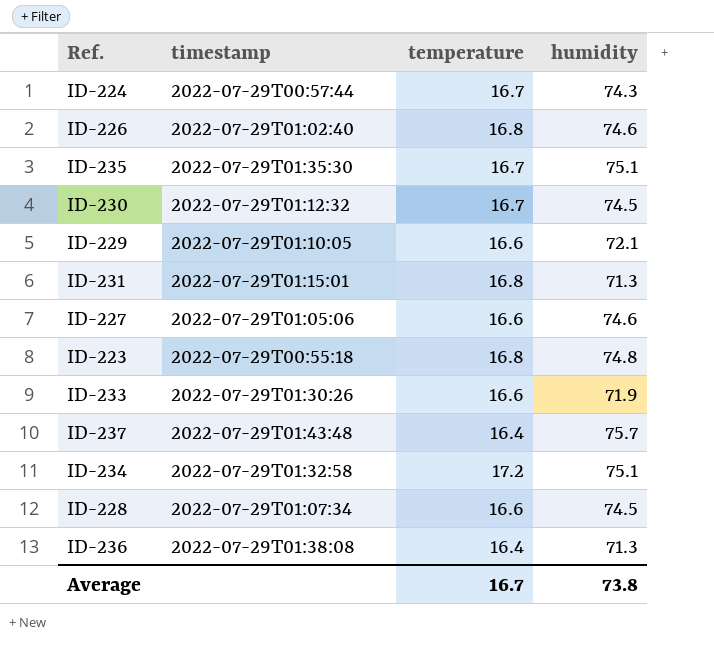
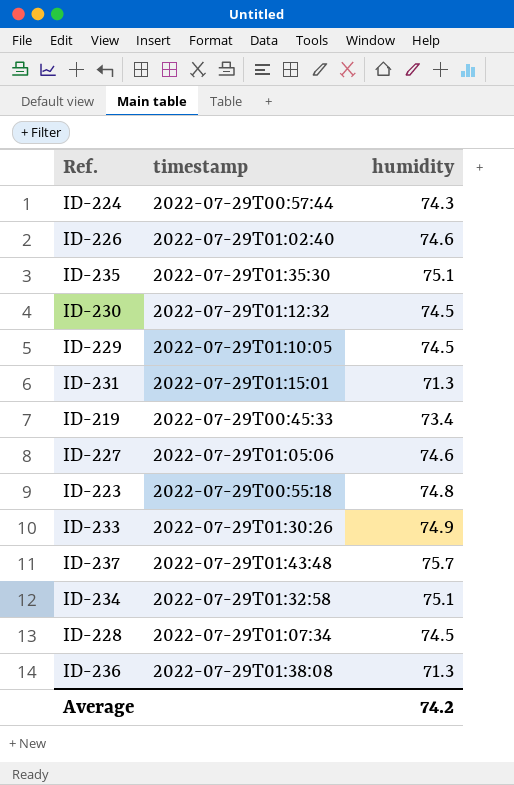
column temperature | position: 3 -> none
ID-229 | humidity: 72.1 -> 74.5
row ID-219: none -> 2022-07-29T00:45:33 | 73.4
ID-233 | humidity: 71.9 -> 74.9
Average | humidity: 73.8 -> 74.2

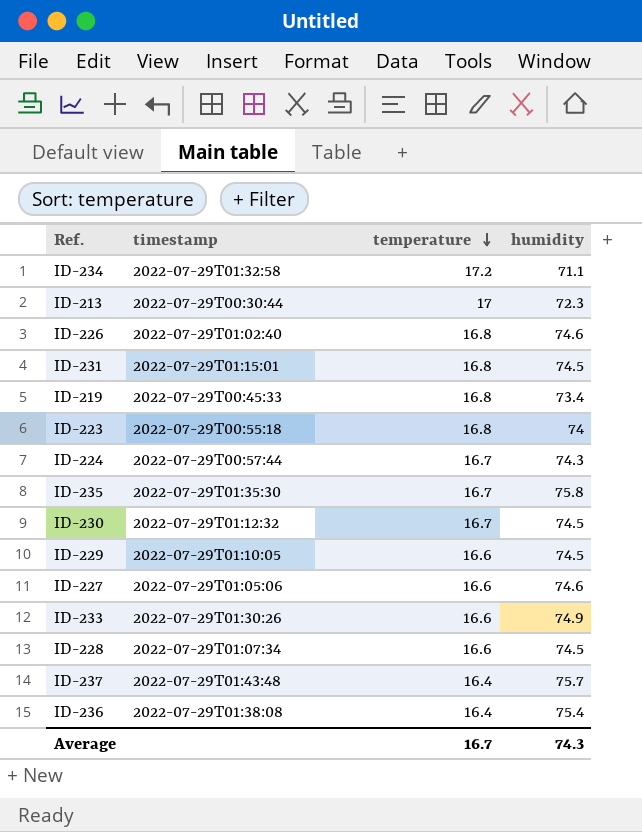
row order: none -> temperature descending
column temperature | position: none -> 3
ID-234 | humidity: 75.1 -> 71.1
row ID-213: none -> 2022-07-29T00:30:44 | 17 | 72.3
ID-231 | humidity: 71.3 -> 74.5
ID-223 | humidity: 74.8 -> 74
ID-235 | humidity: 75.1 -> 75.8
ID-236 | humidity: 71.3 -> 75.4
Average | humidity: 74.2 -> 74.3

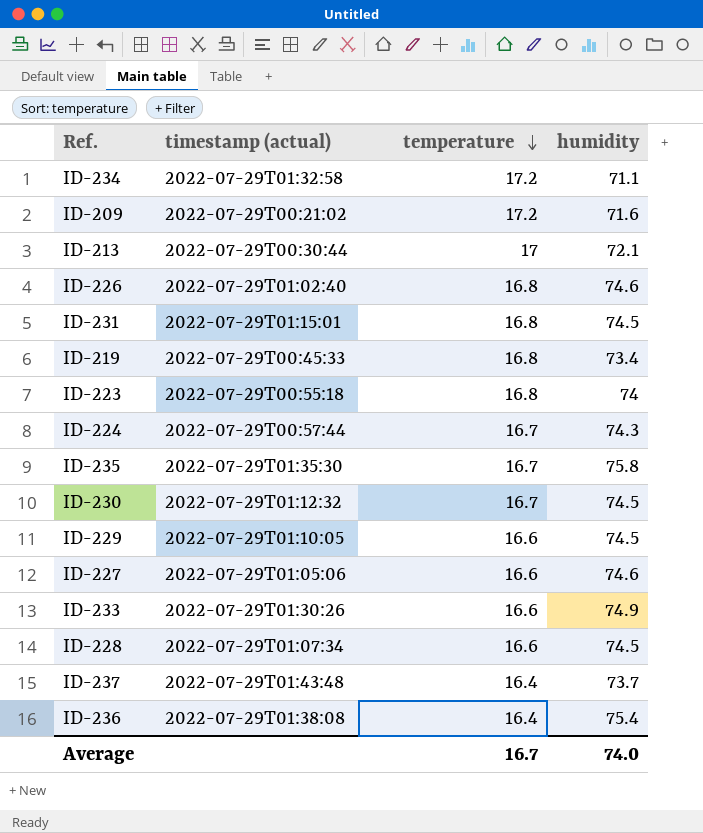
column name: timestamp -> timestamp (actual)
row ID-209: none -> 2022-07-29T00:21:02 | 17.2 | 71.6
ID-213 | humidity: 72.3 -> 72.1
ID-237 | humidity: 75.7 -> 73.7
Average | humidity: 74.3 -> 74.0

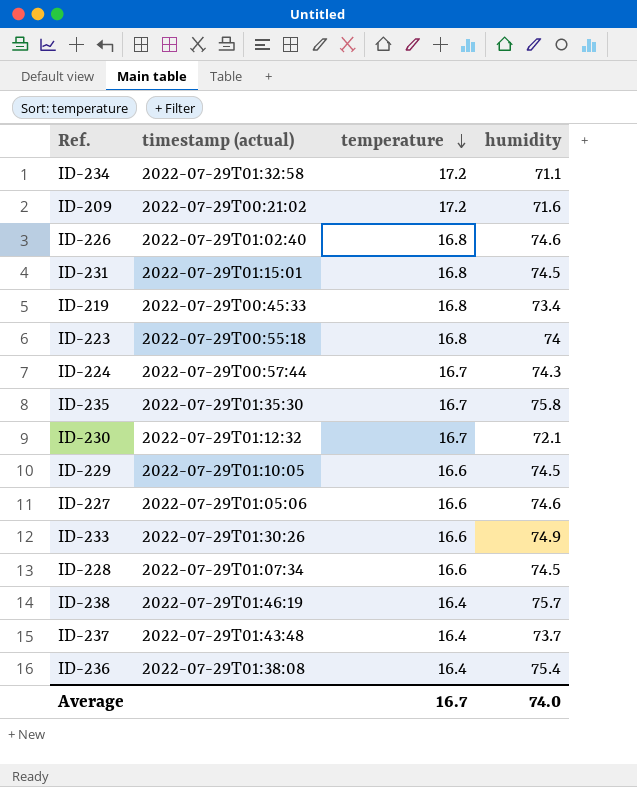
row ID-213: 2022-07-29T00:30:44 | 17 | 72.1 -> none
ID-230 | humidity: 74.5 -> 72.1
row ID-238: none -> 2022-07-29T01:46:19 | 16.4 | 75.7

